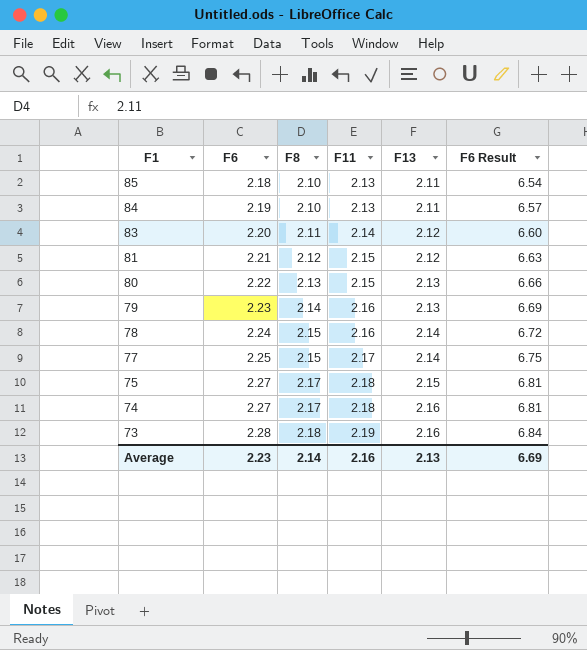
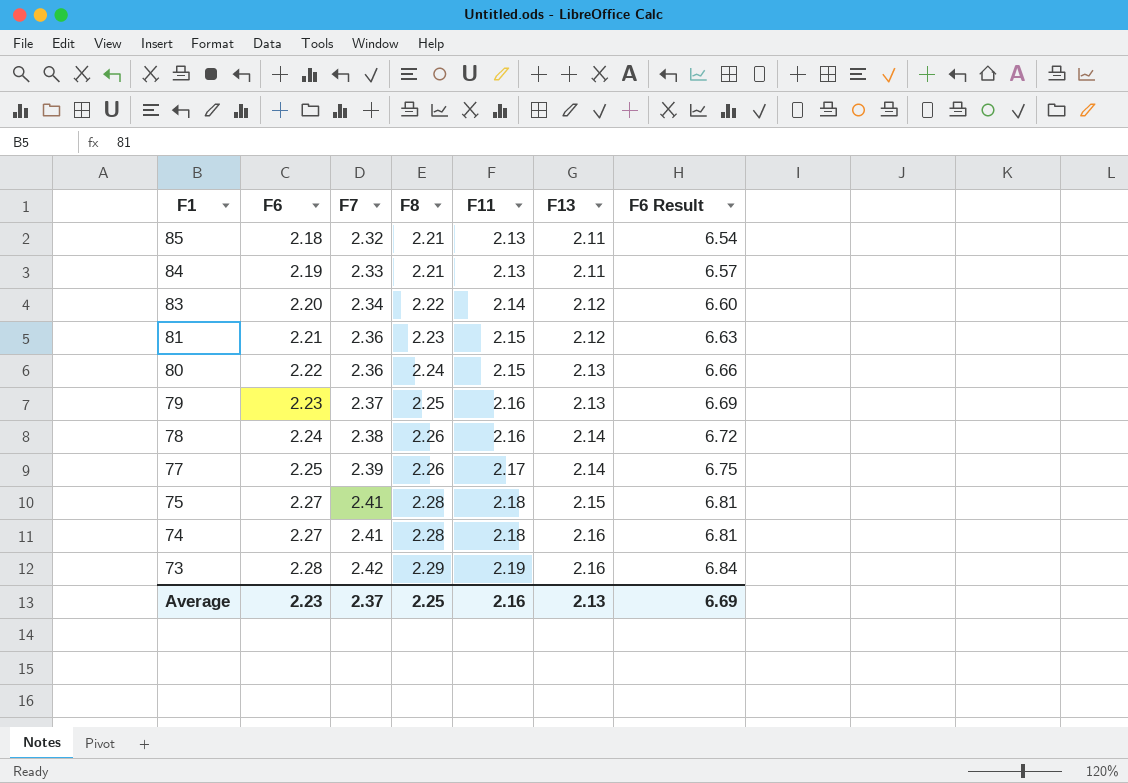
column F7 | position: none -> 3
85 | F8: 2.10 -> 2.21
84 | F8: 2.10 -> 2.21
83 | F8: 2.11 -> 2.22
81 | F8: 2.12 -> 2.23
80 | F8: 2.13 -> 2.24
79 | F8: 2.14 -> 2.25
78 | F8: 2.15 -> 2.26
77 | F8: 2.15 -> 2.26
75 | F8: 2.17 -> 2.28
74 | F8: 2.17 -> 2.28
73 | F8: 2.18 -> 2.29
Average | F8: 2.14 -> 2.25

